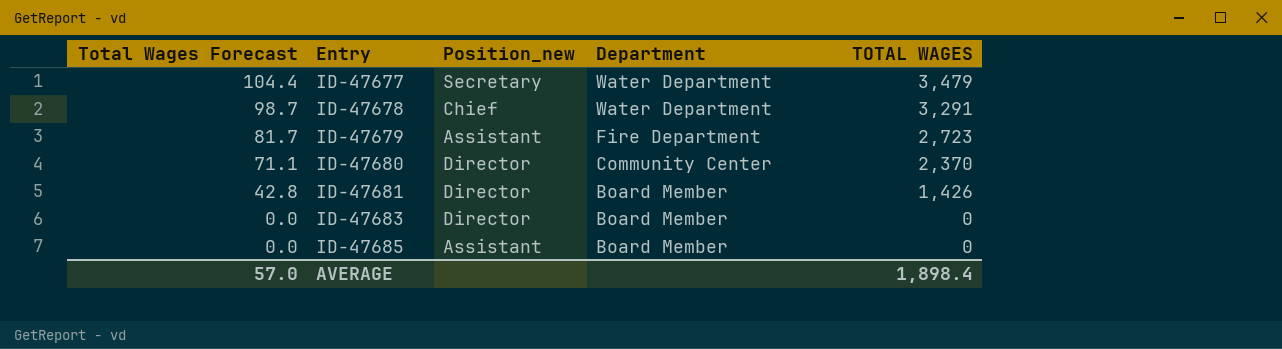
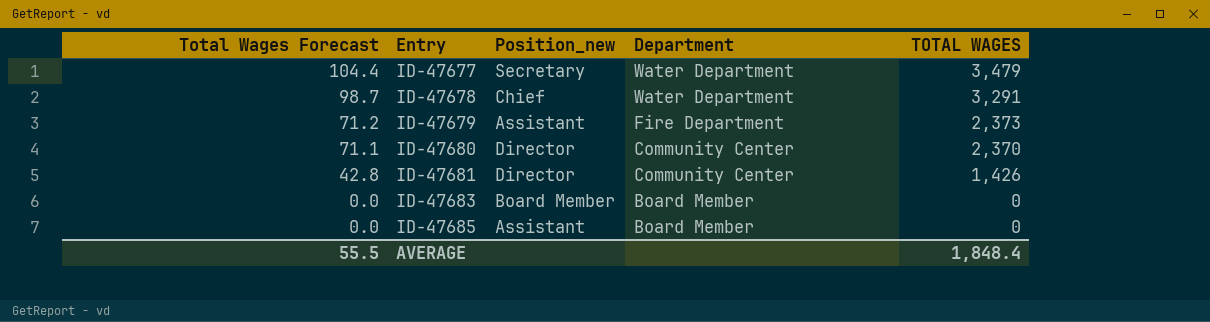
ID-47679 | Total Wages Forecast: 81.7 -> 71.2
ID-47679 | TOTAL WAGES: 2,723 -> 2,373
ID-47681 | Department: Board Member -> Community Center
ID-47683 | Position_new: Director -> Board Member
AVERAGE | Total Wages Forecast: 57.0 -> 55.5
AVERAGE | TOTAL WAGES: 1,898.4 -> 1,848.4

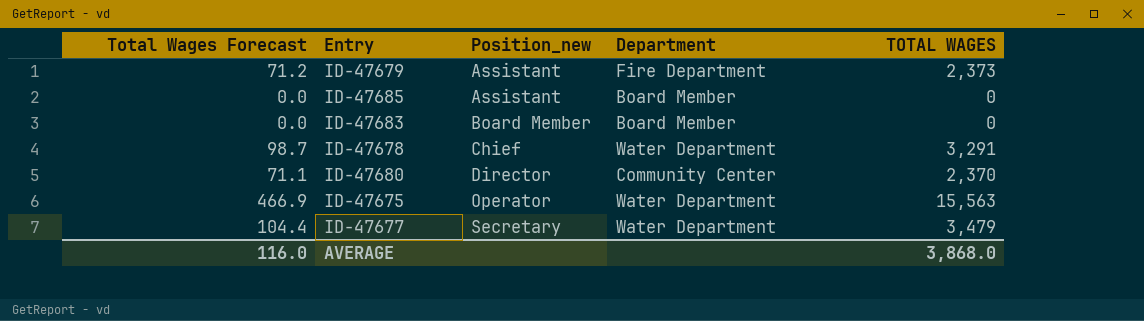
row order: Total Wages Forecast descending -> Position_new ascending
row ID-47681: 42.8 | Director | Community Center | 1,426 -> none
row ID-47675: none -> 466.9 | Operator | Water Department | 15,563
AVERAGE | Total Wages Forecast: 55.5 -> 116.0
AVERAGE | TOTAL WAGES: 1,848.4 -> 3,868.0

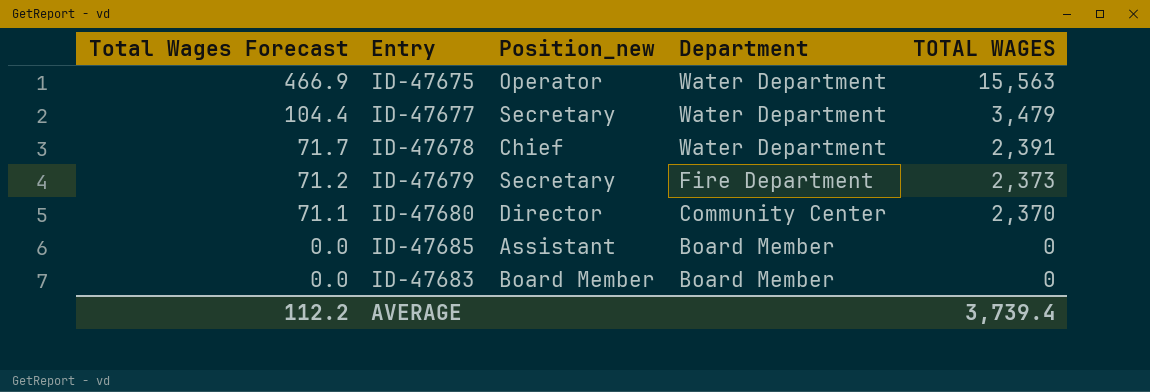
row order: Position_new ascending -> Total Wages Forecast descending
ID-47678 | Total Wages Forecast: 98.7 -> 71.7
ID-47678 | TOTAL WAGES: 3,291 -> 2,391
ID-47679 | Position_new: Assistant -> Secretary
AVERAGE | Total Wages Forecast: 116.0 -> 112.2
AVERAGE | TOTAL WAGES: 3,868.0 -> 3,739.4

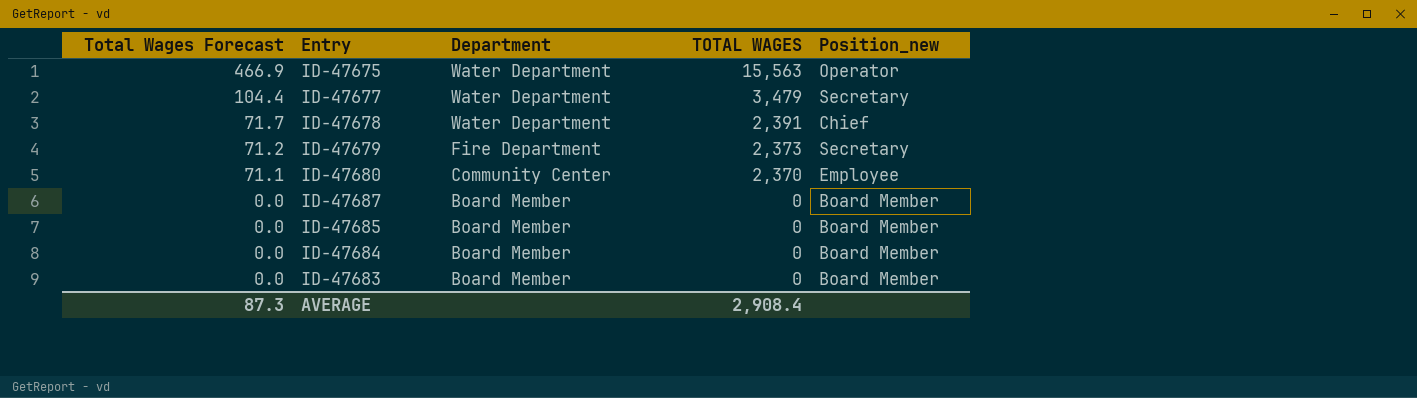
column Position_new | position: 3 -> 5
ID-47680 | Position_new: Director -> Employee
row ID-47687: none -> 0.0 | Board Member | 0 | Board Member
ID-47685 | Position_new: Assistant -> Board Member
row ID-47684: none -> 0.0 | Board Member | 0 | Board Member
AVERAGE | Total Wages Forecast: 112.2 -> 87.3
AVERAGE | TOTAL WAGES: 3,739.4 -> 2,908.4

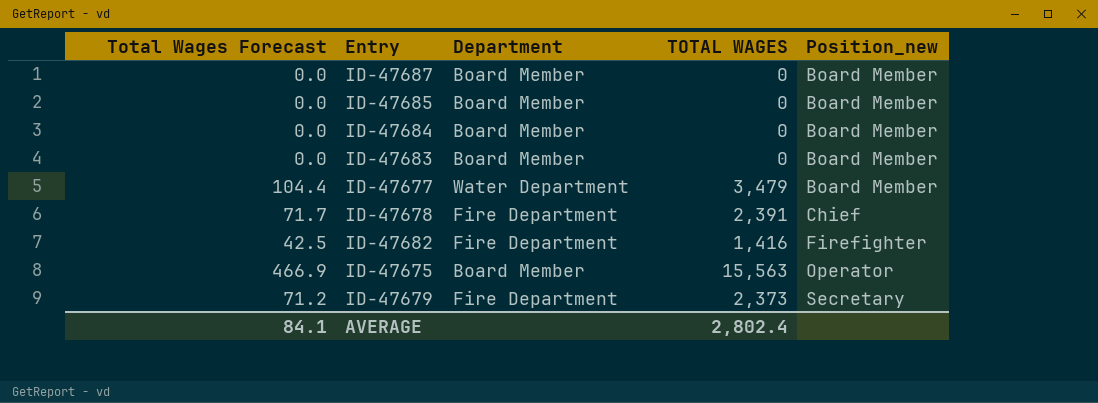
row order: Total Wages Forecast descending -> Position_new ascending
row ID-47680: 71.1 | Community Center | 2,370 | Employee -> none
ID-47677 | Position_new: Secretary -> Board Member
ID-47678 | Department: Water Department -> Fire Department
row ID-47682: none -> 42.5 | Fire Department | 1,416 | Firefighter
ID-47675 | Department: Water Department -> Board Member
AVERAGE | Total Wages Forecast: 87.3 -> 84.1
AVERAGE | TOTAL WAGES: 2,908.4 -> 2,802.4

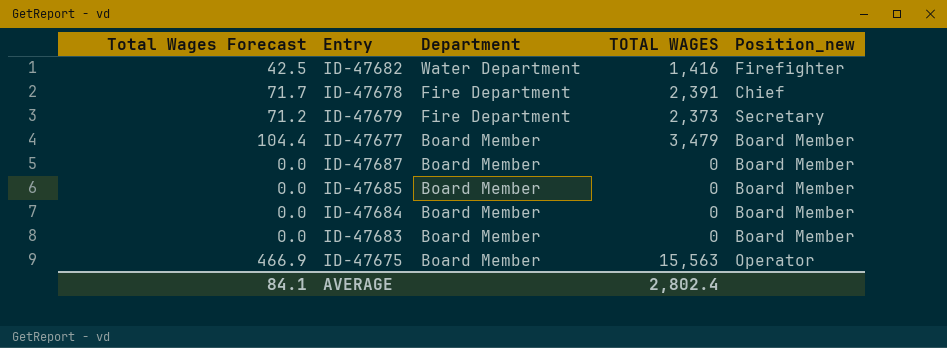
row order: Position_new ascending -> Department descending
ID-47682 | Department: Fire Department -> Water Department
ID-47677 | Department: Water Department -> Board Member

